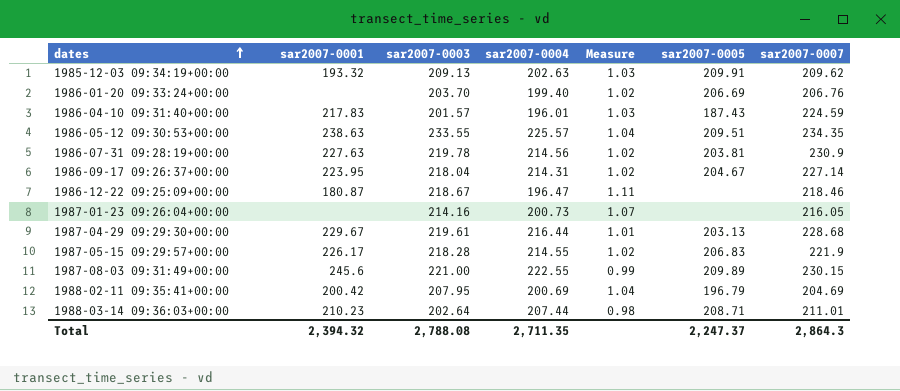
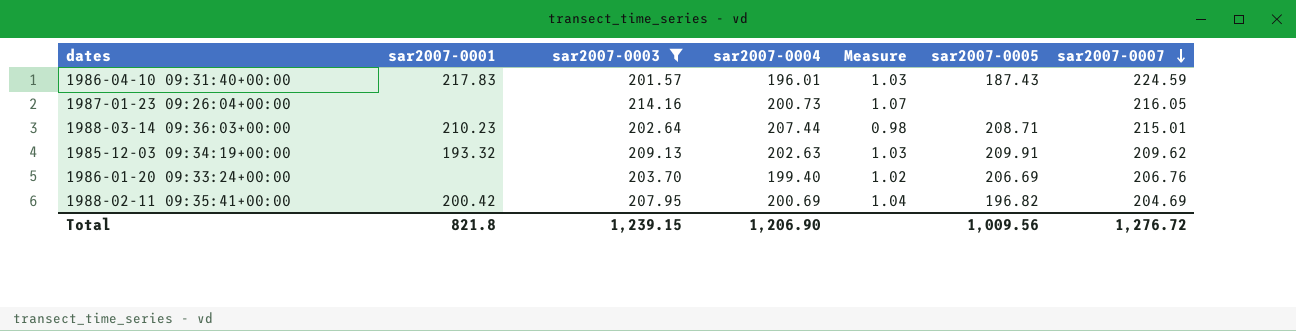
filter: none -> sar2007-0003 <= 214.16
row order: dates ascending -> sar2007-0007 descending
1988-03-14 09:36:03+00:00 | sar2007-0007: 211.01 -> 215.01
1988-02-11 09:35:41+00:00 | sar2007-0005: 196.79 -> 196.82
Total | sar2007-0001: 2,394.32 -> 821.8
Total | sar2007-0003: 2,788.08 -> 1,239.15
Total | sar2007-0004: 2,711.35 -> 1,206.90
Total | sar2007-0005: 2,247.37 -> 1,009.56
Total | sar2007-0007: 2,864.3 -> 1,276.72

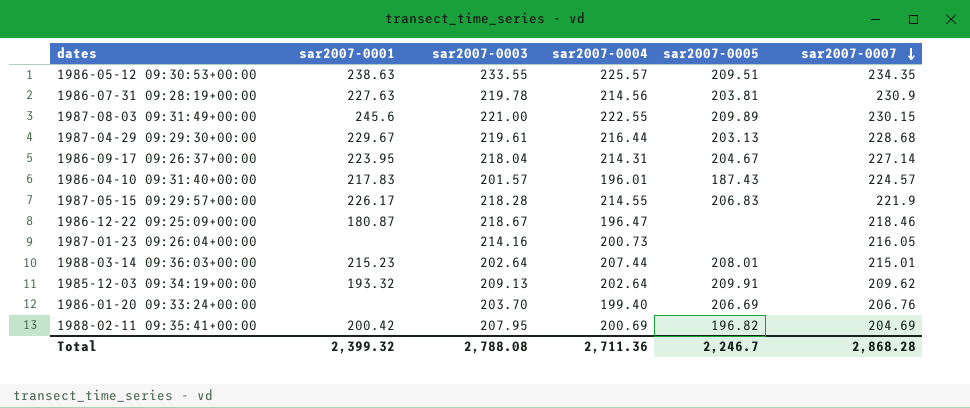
filter: sar2007-0003 <= 214.16 -> none
column Measure | formula: [sar2007-0003] / [sar2007-0004] -> none
1986-04-10 09:31:40+00:00 | sar2007-0007: 224.59 -> 224.57
1988-03-14 09:36:03+00:00 | sar2007-0001: 210.23 -> 215.23
1988-03-14 09:36:03+00:00 | sar2007-0005: 208.71 -> 208.01
1985-12-03 09:34:19+00:00 | sar2007-0004: 202.63 -> 202.64
Total | sar2007-0001: 821.8 -> 2,399.32
Total | sar2007-0003: 1,239.15 -> 2,788.08
Total | sar2007-0004: 1,206.90 -> 2,711.36
Total | sar2007-0005: 1,009.56 -> 2,246.7
Total | sar2007-0007: 1,276.72 -> 2,868.28

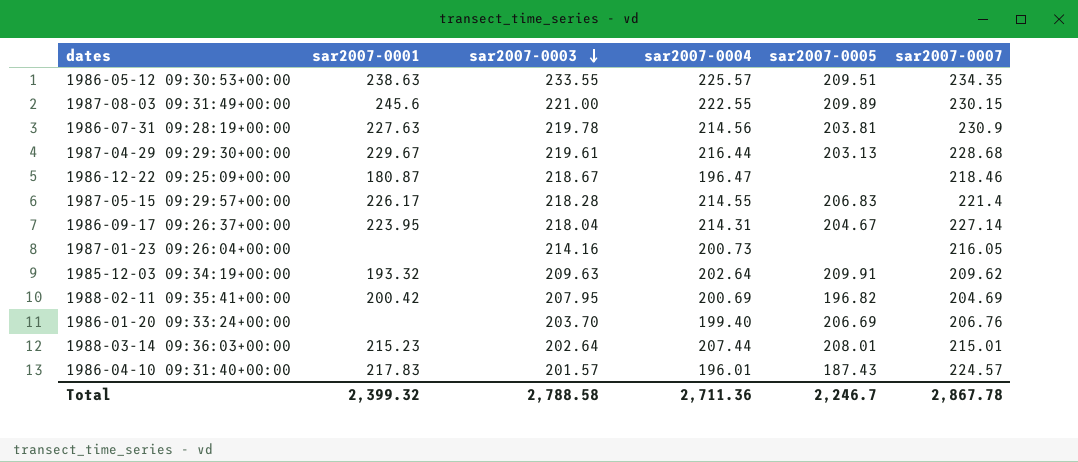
row order: sar2007-0007 descending -> sar2007-0003 descending
1987-05-15 09:29:57+00:00 | sar2007-0007: 221.9 -> 221.4
1985-12-03 09:34:19+00:00 | sar2007-0003: 209.13 -> 209.63
Total | sar2007-0003: 2,788.08 -> 2,788.58
Total | sar2007-0007: 2,868.28 -> 2,867.78

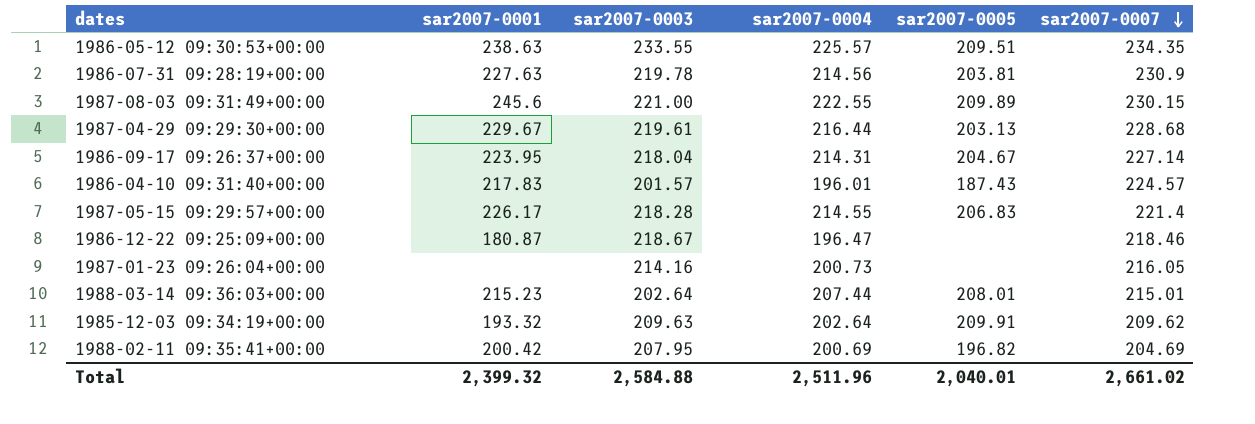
row order: sar2007-0003 descending -> sar2007-0007 descending
row 1986-01-20 09:33:24+00:00: none | 203.70 | 199.40 | 206.69 | 206.76 -> none
Total | sar2007-0003: 2,788.58 -> 2,584.88
Total | sar2007-0004: 2,711.36 -> 2,511.96
Total | sar2007-0005: 2,246.7 -> 2,040.01
Total | sar2007-0007: 2,867.78 -> 2,661.02

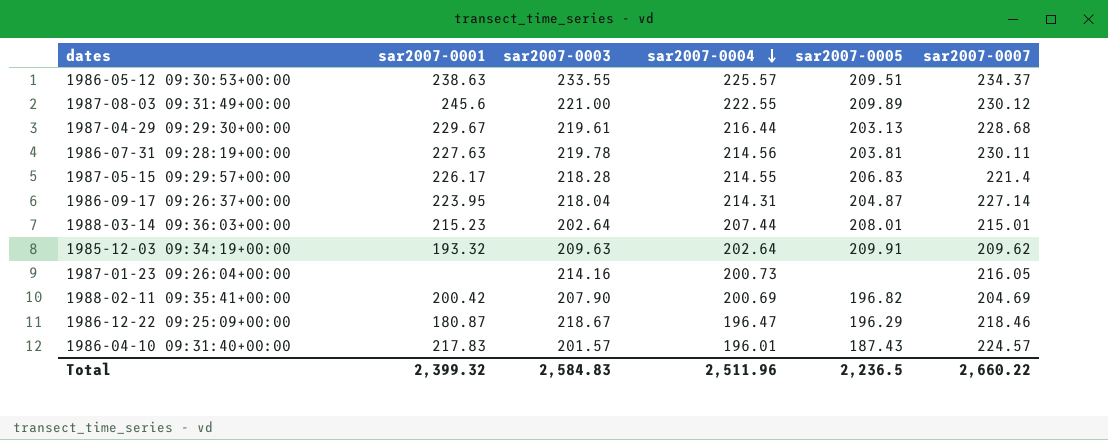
row order: sar2007-0007 descending -> sar2007-0004 descending
1986-05-12 09:30:53+00:00 | sar2007-0007: 234.35 -> 234.37
1987-08-03 09:31:49+00:00 | sar2007-0007: 230.15 -> 230.12
1986-07-31 09:28:19+00:00 | sar2007-0007: 230.9 -> 230.11
1986-09-17 09:26:37+00:00 | sar2007-0005: 204.67 -> 204.87
1988-02-11 09:35:41+00:00 | sar2007-0003: 207.95 -> 207.90
1986-12-22 09:25:09+00:00 | sar2007-0005: none -> 196.29
Total | sar2007-0003: 2,584.88 -> 2,584.83
Total | sar2007-0005: 2,040.01 -> 2,236.5
Total | sar2007-0007: 2,661.02 -> 2,660.22

